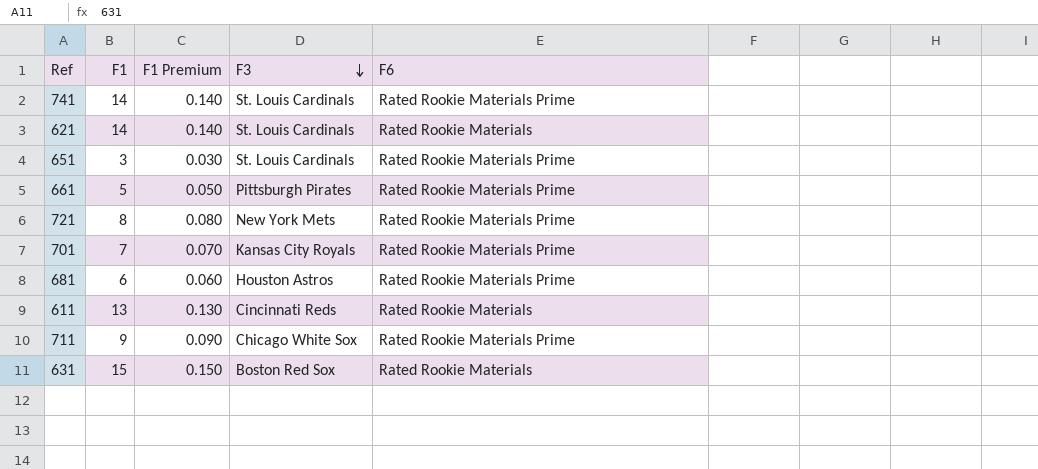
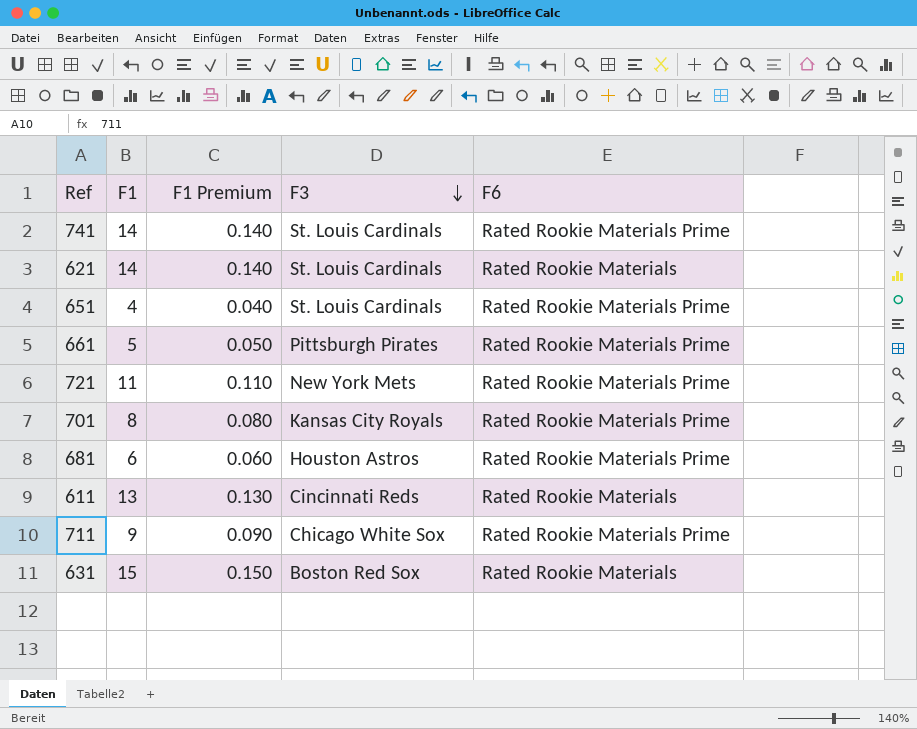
651 | F1: 3 -> 4
651 | F1 Premium: 0.030 -> 0.040
721 | F1: 8 -> 11
721 | F1 Premium: 0.080 -> 0.110
701 | F1: 7 -> 8
701 | F1 Premium: 0.070 -> 0.080

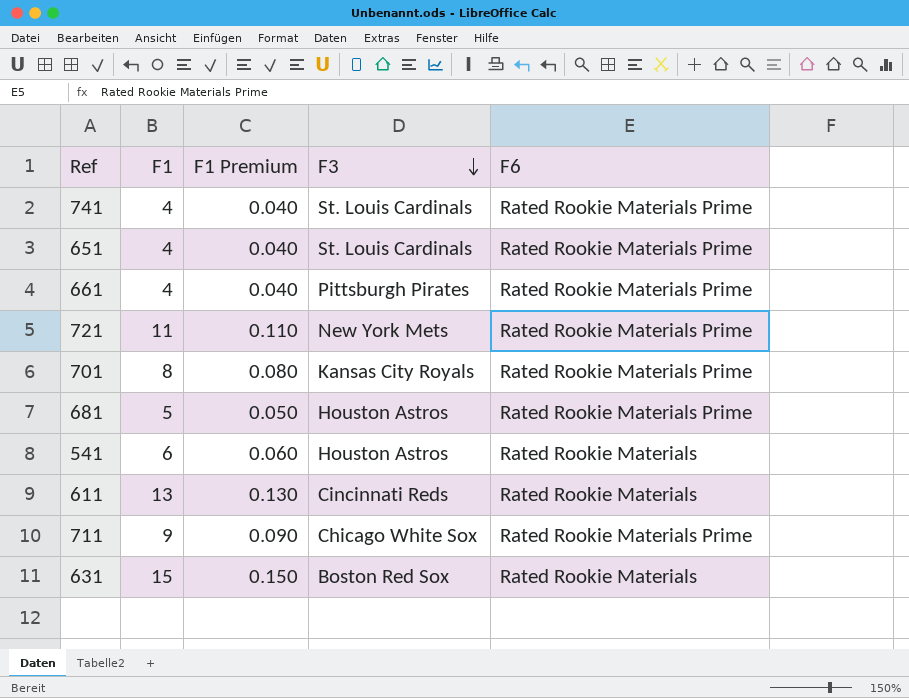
row 621: 14 | 0.140 | St. Louis Cardinals | Rated Rookie Materials -> none
741 | F1: 14 -> 4
741 | F1 Premium: 0.140 -> 0.040
661 | F1: 5 -> 4
661 | F1 Premium: 0.050 -> 0.040
681 | F1: 6 -> 5
681 | F1 Premium: 0.060 -> 0.050
row 541: none -> 6 | 0.060 | Houston Astros | Rated Rookie Materials

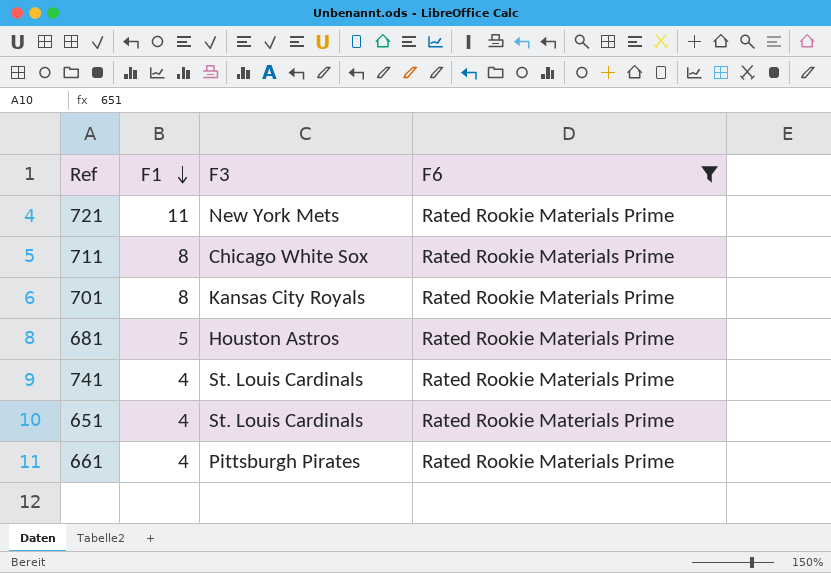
filter: none -> F6 = Rated Rookie Materials Prime
row order: F3 descending -> F1 descending
column F1 Premium | formula: [F1] * 0.01 -> none
711 | F1: 9 -> 8

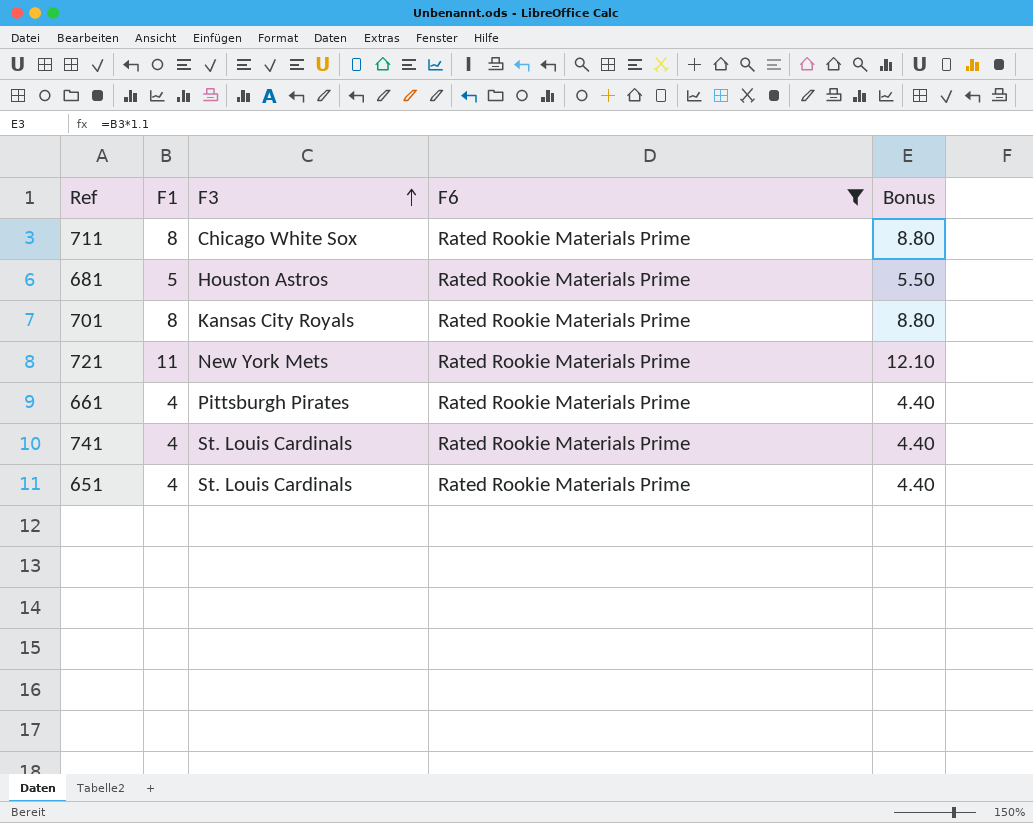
row order: F1 descending -> F3 ascending
column Bonus | formula: none -> [F1] * 1.1

